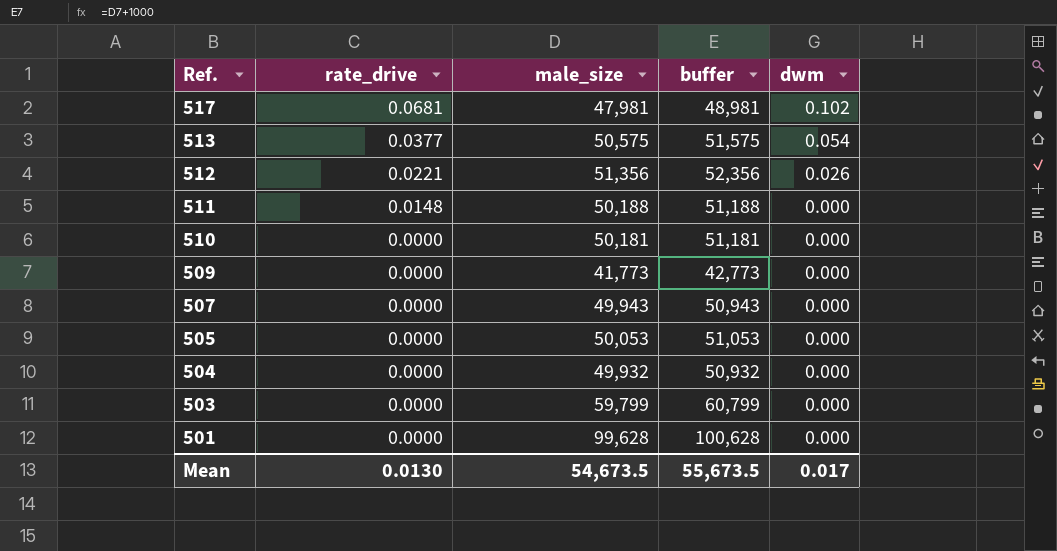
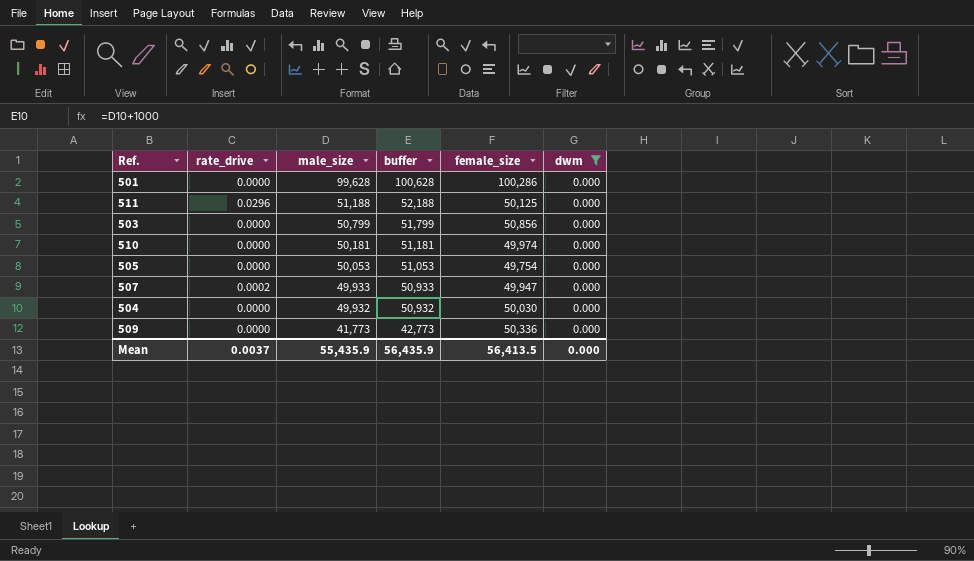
filter: none -> dwm = 0.000
row order: Ref. descending -> male_size descending
column female_size | position: none -> 5
511 | rate_drive: 0.0148 -> 0.0296
511 | male_size: 50,188 -> 51,188
511 | buffer: 51,188 -> 52,188
503 | male_size: 59,799 -> 50,799
503 | buffer: 60,799 -> 51,799
507 | rate_drive: 0.0000 -> 0.0002
507 | male_size: 49,943 -> 49,933
507 | buffer: 50,943 -> 50,933
Mean | rate_drive: 0.0130 -> 0.0037
Mean | male_size: 54,673.5 -> 55,435.9
Mean | buffer: 55,673.5 -> 56,435.9
Mean | dwm: 0.017 -> 0.000

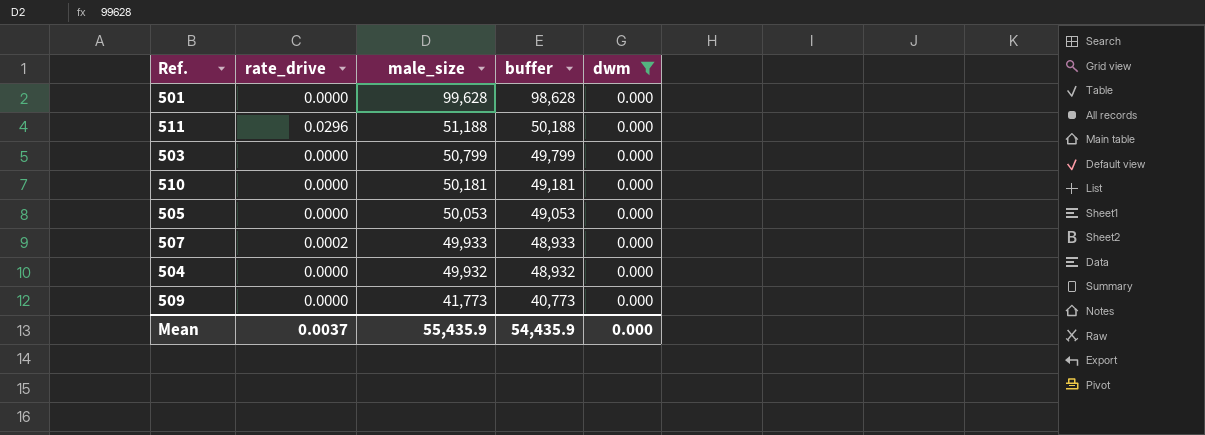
column female_size | position: 5 -> none
column buffer | formula: [male_size] + 1000 -> [male_size] - 1000
Mean | buffer: 56,435.9 -> 54,435.9

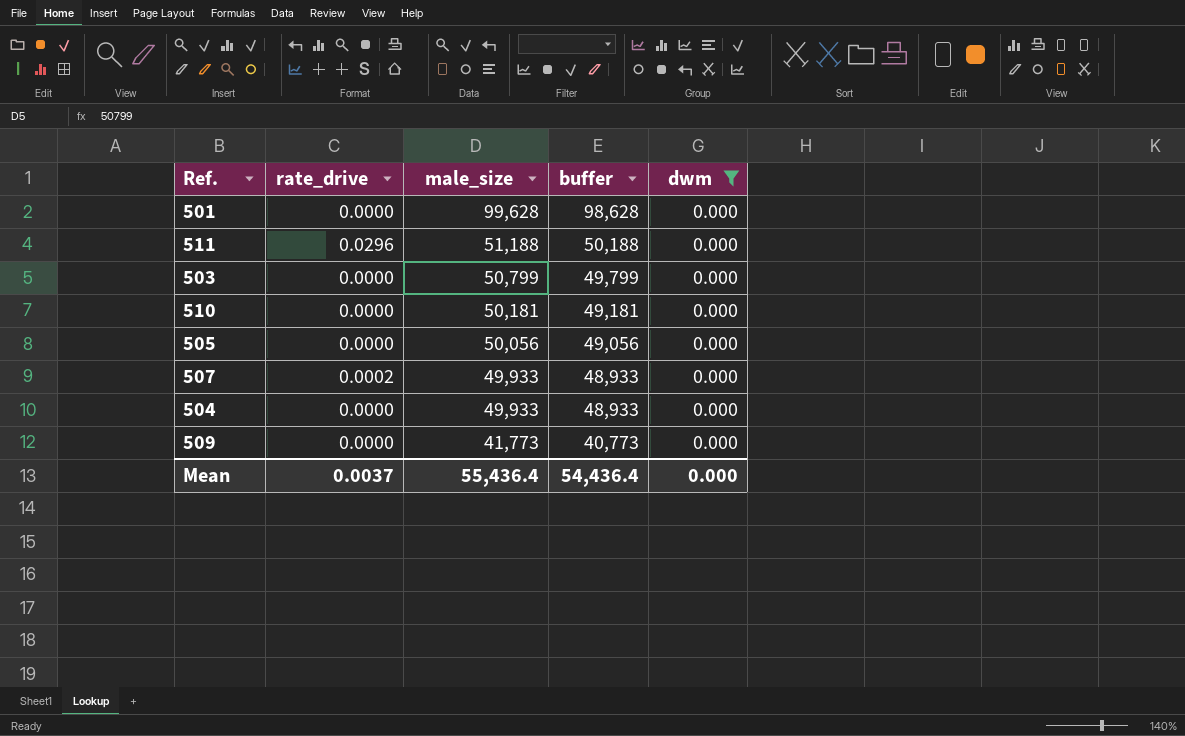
505 | male_size: 50,053 -> 50,056
505 | buffer: 49,053 -> 49,056
504 | male_size: 49,932 -> 49,933
504 | buffer: 48,932 -> 48,933
Mean | male_size: 55,435.9 -> 55,436.4
Mean | buffer: 54,435.9 -> 54,436.4

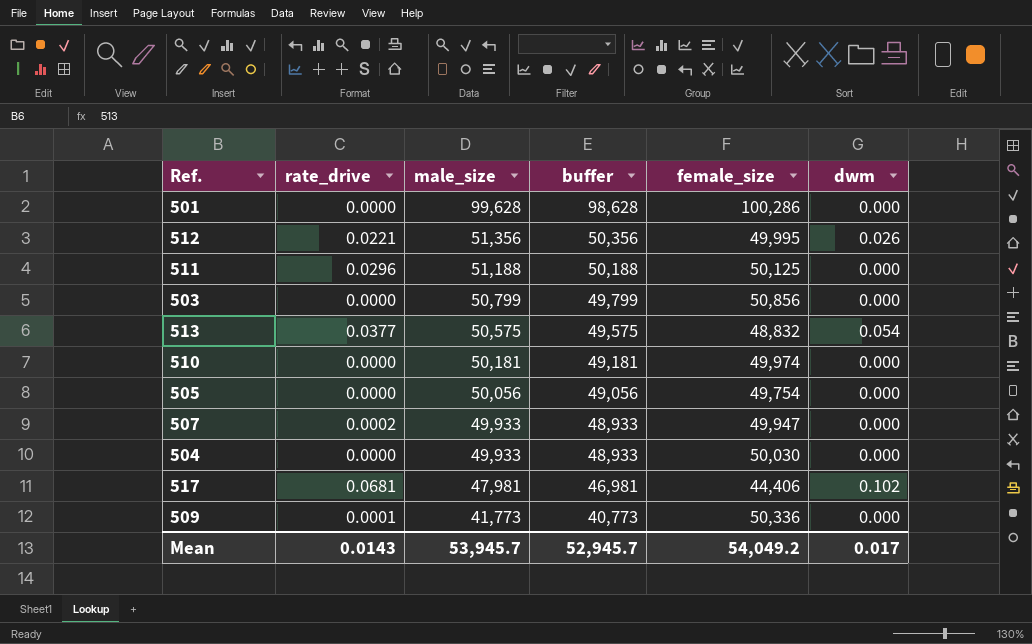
filter: dwm = 0.000 -> none
column female_size | position: none -> 5
509 | rate_drive: 0.0000 -> 0.0001
Mean | rate_drive: 0.0037 -> 0.0143
Mean | male_size: 55,436.4 -> 53,945.7
Mean | buffer: 54,436.4 -> 52,945.7
Mean | dwm: 0.000 -> 0.017

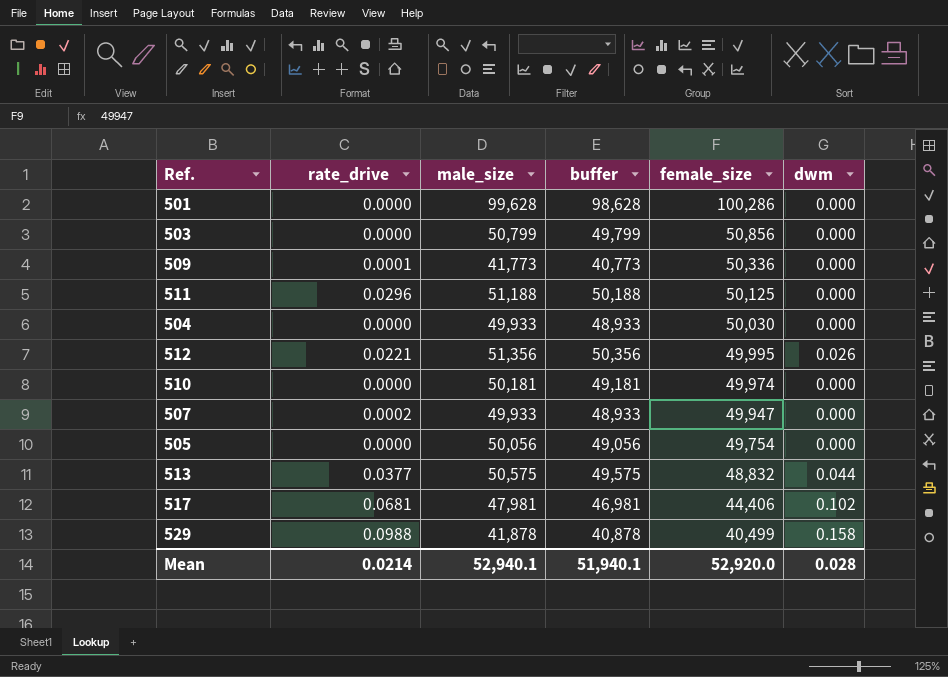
row order: male_size descending -> female_size descending
513 | dwm: 0.054 -> 0.044
row 529: none -> 0.0988 | 41,878 | 40,878 | 40,499 | 0.158
Mean | rate_drive: 0.0143 -> 0.0214
Mean | male_size: 53,945.7 -> 52,940.1
Mean | buffer: 52,945.7 -> 51,940.1
Mean | female_size: 54,049.2 -> 52,920.0
Mean | dwm: 0.017 -> 0.028

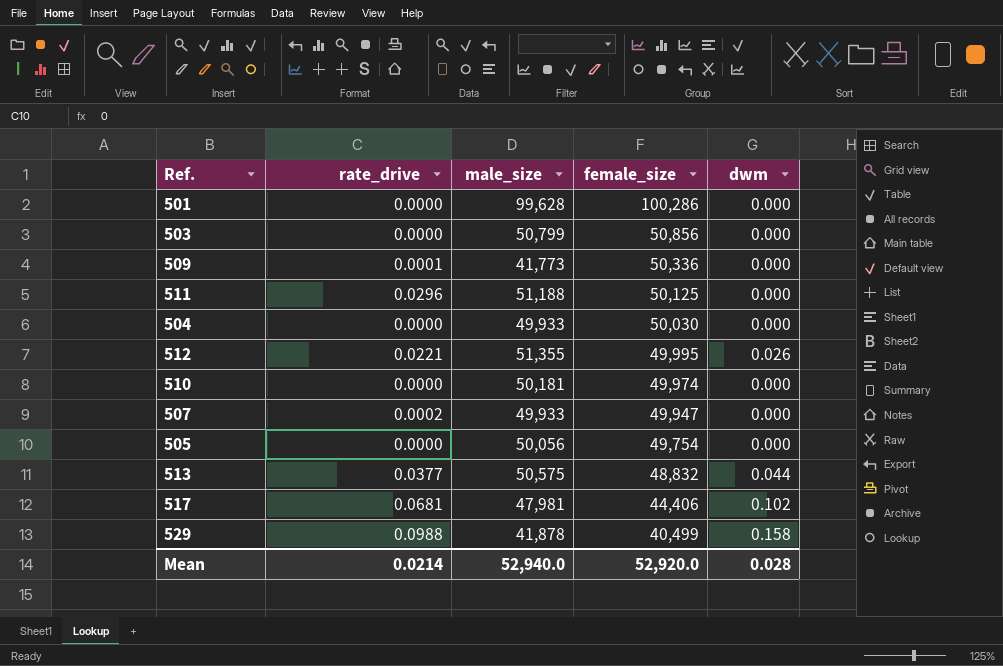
column buffer | formula: [male_size] - 1000 -> none
512 | male_size: 51,356 -> 51,355
Mean | male_size: 52,940.1 -> 52,940.0

